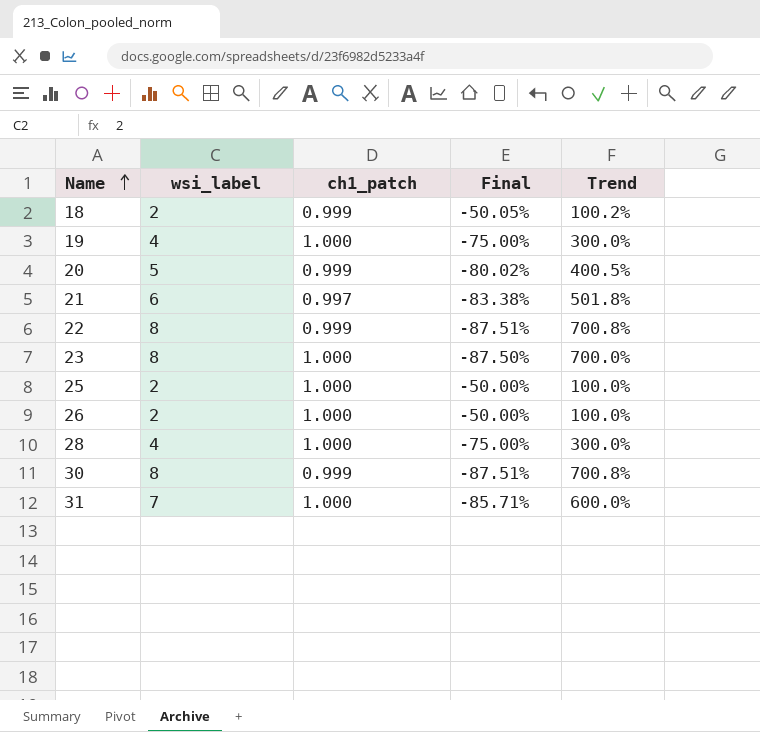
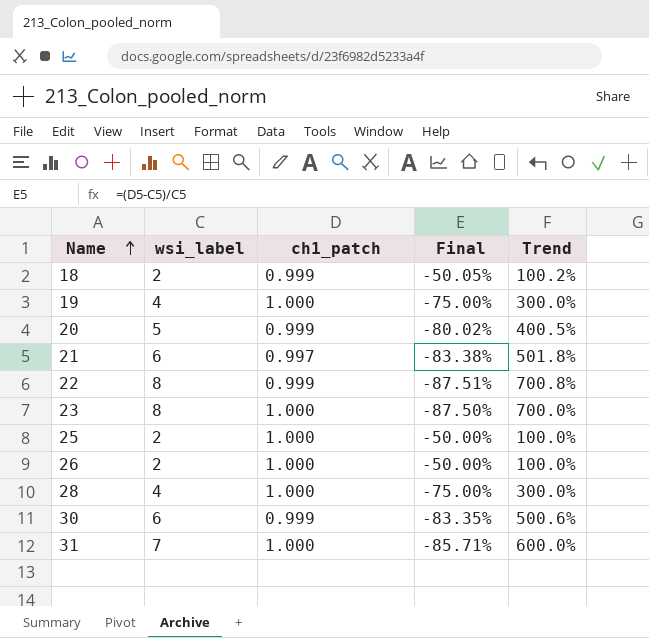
30 | wsi_label: 8 -> 6
30 | Final: -87.51% -> -83.35%
30 | Trend: 700.8% -> 500.6%

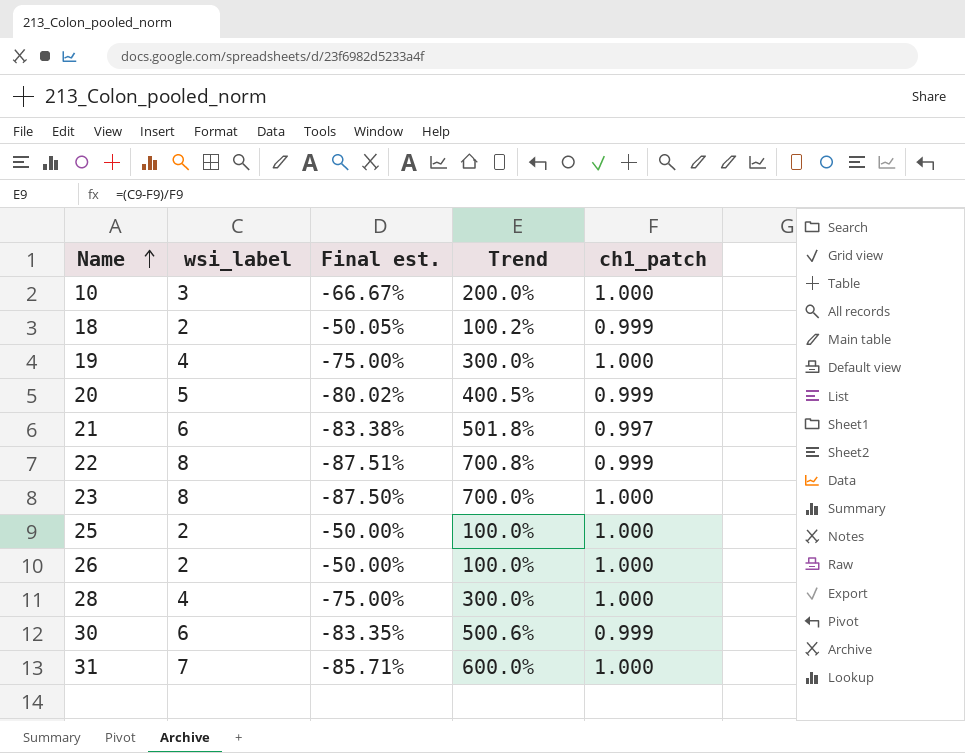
column name: Final -> Final est.
column ch1_patch | position: 3 -> 5
row 10: none -> 3 | -66.67% | 200.0% | 1.000

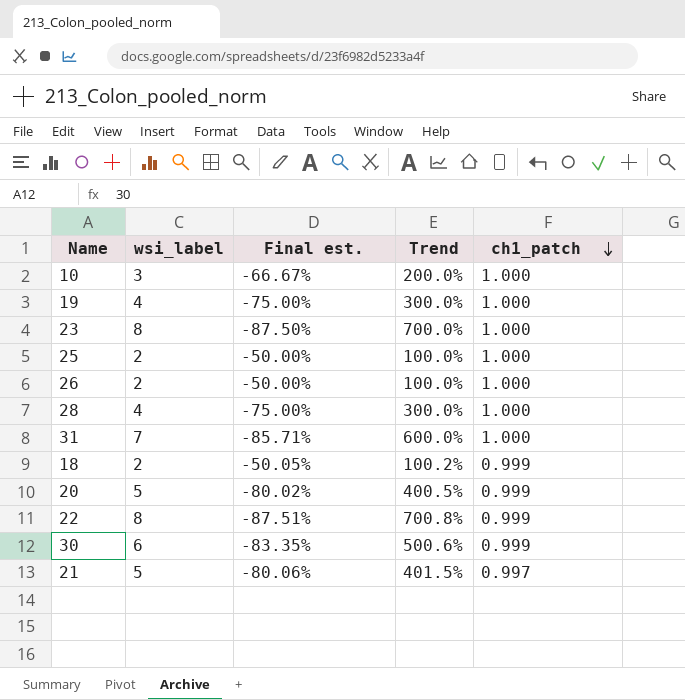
row order: Name ascending -> ch1_patch descending
21 | wsi_label: 6 -> 5
21 | Final est.: -83.38% -> -80.06%
21 | Trend: 501.8% -> 401.5%

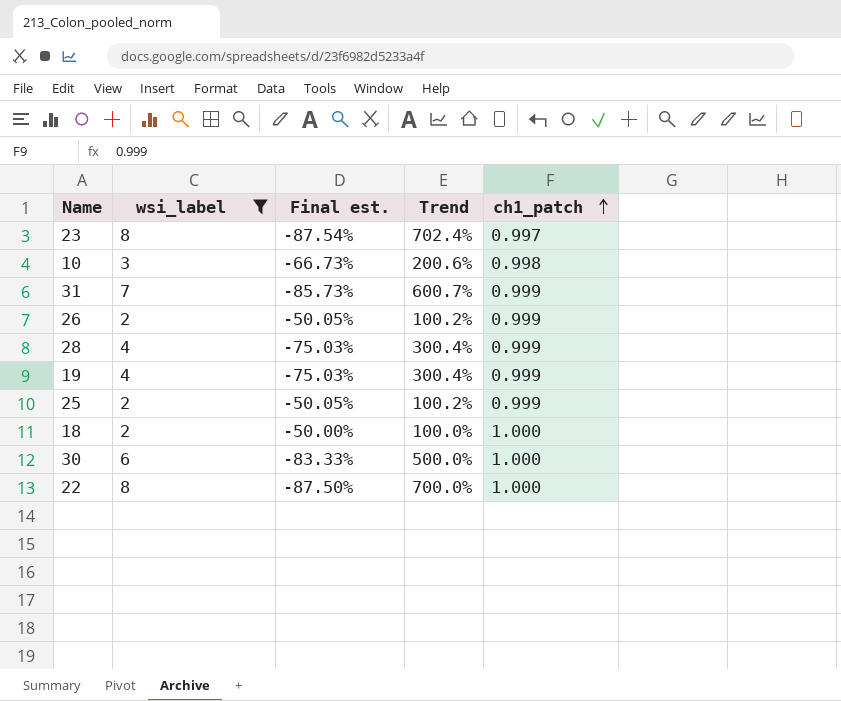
filter: none -> wsi_label != 5
row order: ch1_patch descending -> ch1_patch ascending
23 | Final est.: -87.50% -> -87.54%
23 | Trend: 700.0% -> 702.4%
23 | ch1_patch: 1.000 -> 0.997
10 | Final est.: -66.67% -> -66.73%
10 | Trend: 200.0% -> 200.6%
10 | ch1_patch: 1.000 -> 0.998
31 | Final est.: -85.71% -> -85.73%
31 | Trend: 600.0% -> 600.7%
31 | ch1_patch: 1.000 -> 0.999
26 | Final est.: -50.00% -> -50.05%
26 | Trend: 100.0% -> 100.2%
26 | ch1_patch: 1.000 -> 0.999
28 | Final est.: -75.00% -> -75.03%
28 | Trend: 300.0% -> 300.4%
28 | ch1_patch: 1.000 -> 0.999
19 | Final est.: -75.00% -> -75.03%
19 | Trend: 300.0% -> 300.4%
19 | ch1_patch: 1.000 -> 0.999
25 | Final est.: -50.00% -> -50.05%
25 | Trend: 100.0% -> 100.2%
25 | ch1_patch: 1.000 -> 0.999
18 | Final est.: -50.05% -> -50.00%
18 | Trend: 100.2% -> 100.0%
18 | ch1_patch: 0.999 -> 1.000
30 | Final est.: -83.35% -> -83.33%
30 | Trend: 500.6% -> 500.0%
30 | ch1_patch: 0.999 -> 1.000
22 | Final est.: -87.51% -> -87.50%
22 | Trend: 700.8% -> 700.0%
22 | ch1_patch: 0.999 -> 1.000

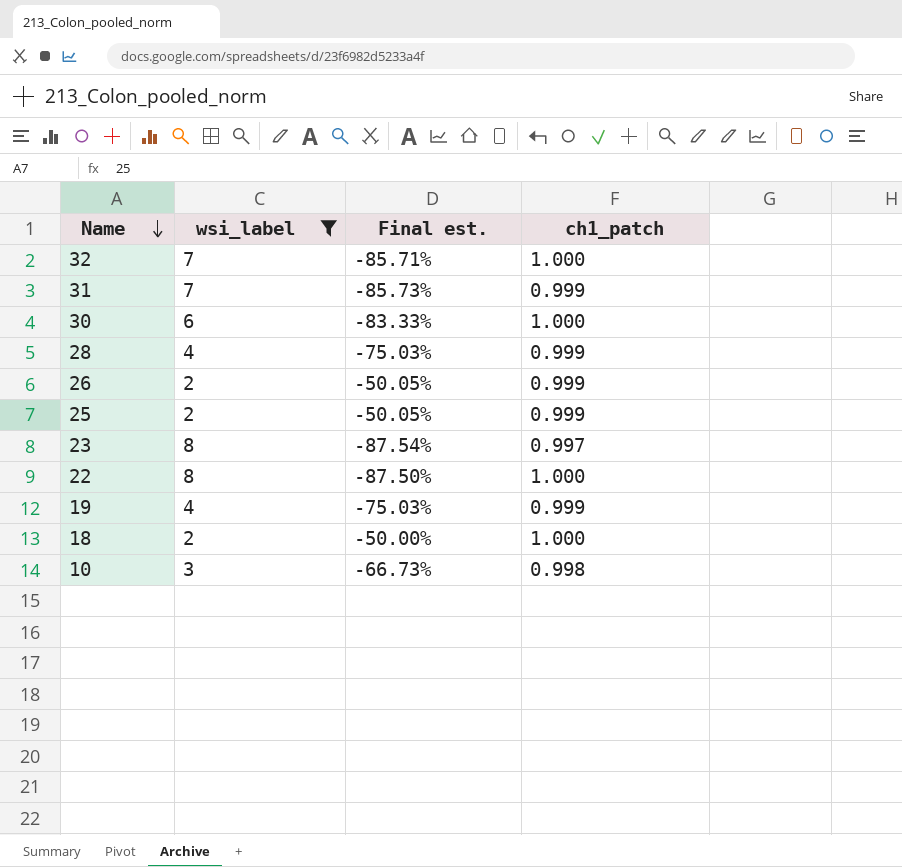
row order: ch1_patch ascending -> Name descending
column Trend | formula: ([wsi_label] - [ch1_patch]) / [ch1_patch] -> none
row 32: none -> 7 | -85.71% | 1.000

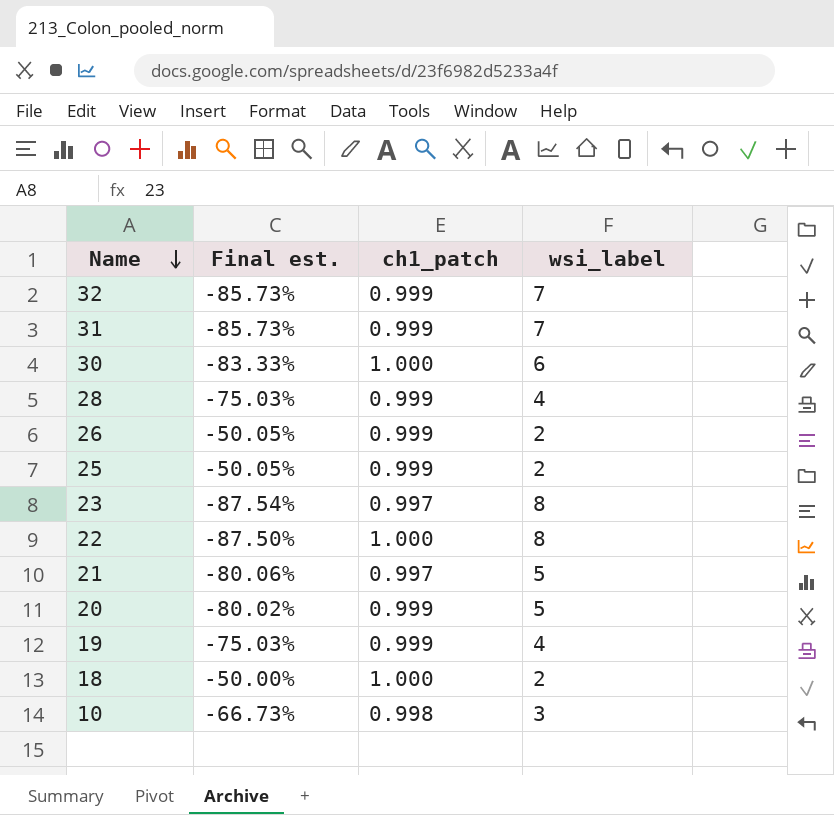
filter: wsi_label != 5 -> none
column wsi_label | position: 2 -> 4
32 | Final est.: -85.71% -> -85.73%
32 | ch1_patch: 1.000 -> 0.999

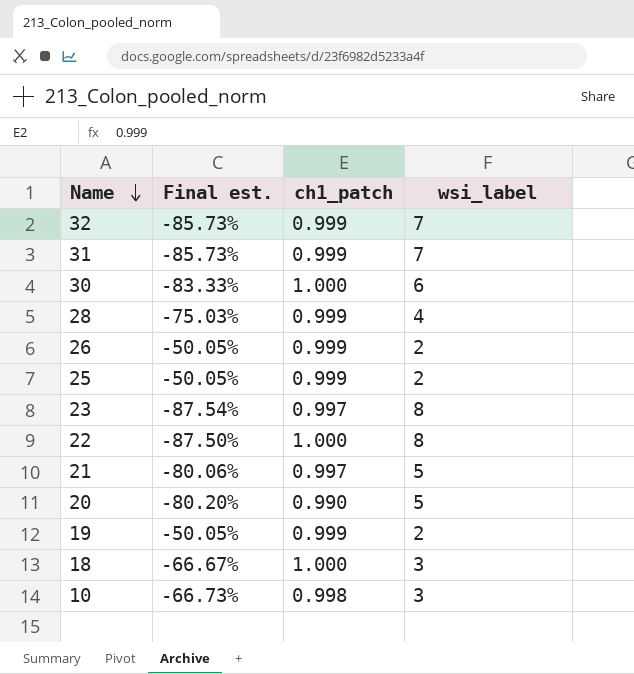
20 | Final est.: -80.02% -> -80.20%
20 | ch1_patch: 0.999 -> 0.990
19 | Final est.: -75.03% -> -50.05%
19 | wsi_label: 4 -> 2
18 | Final est.: -50.00% -> -66.67%
18 | wsi_label: 2 -> 3

